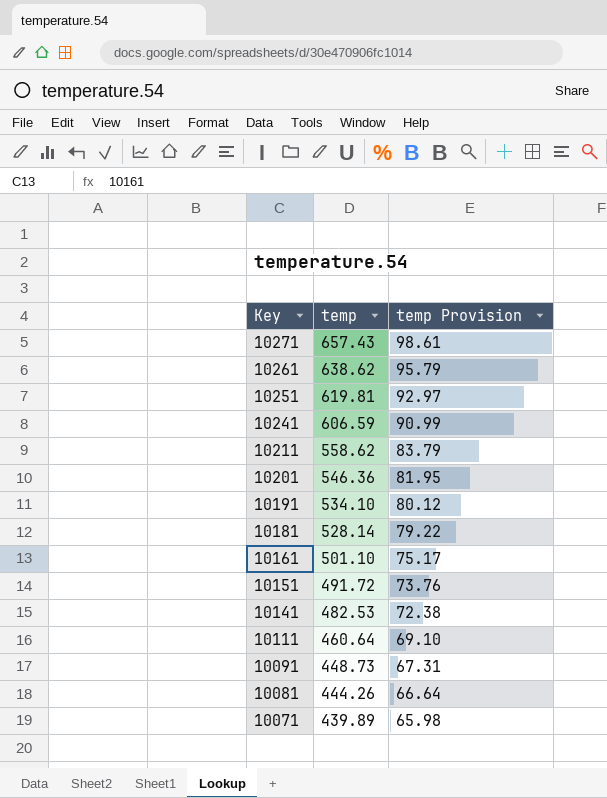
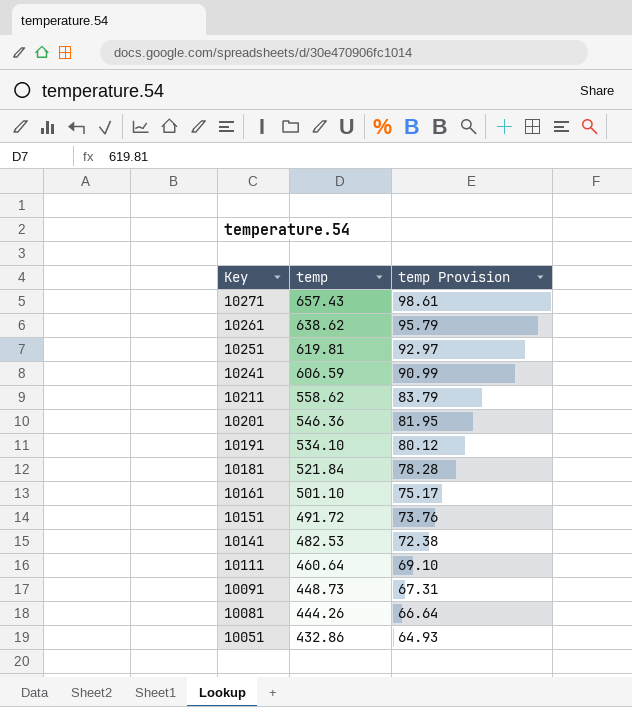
row 10071: 439.89 | 65.98 -> none
10181 | temp: 528.14 -> 521.84
10181 | temp Provision: 79.22 -> 78.28
row 10051: none -> 432.86 | 64.93

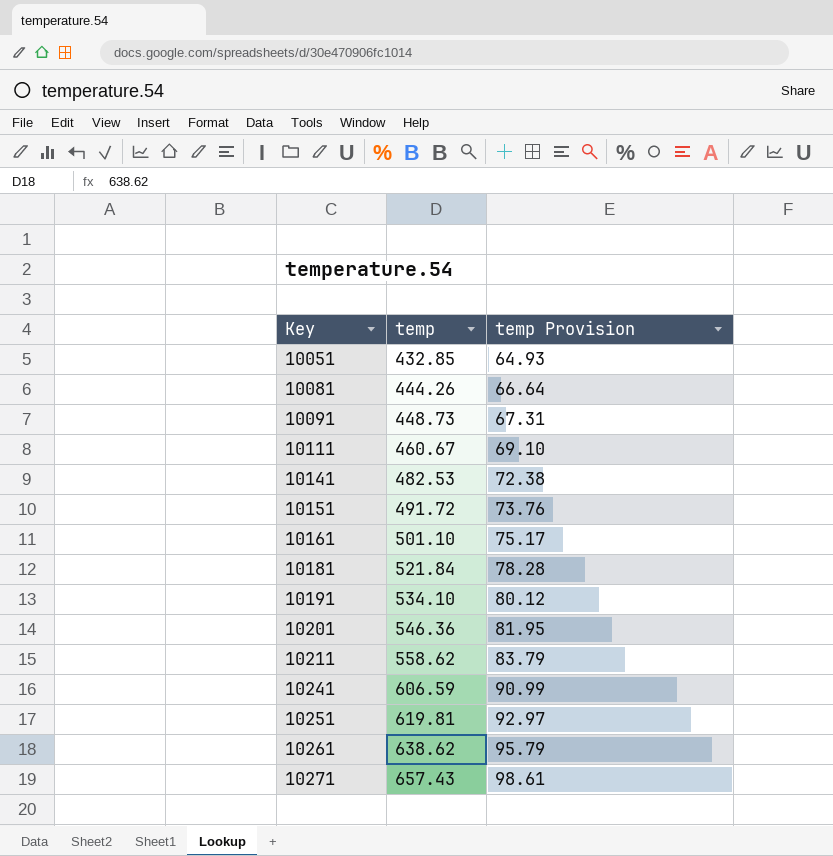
row order: Key descending -> Key ascending
10051 | temp: 432.86 -> 432.85
10111 | temp: 460.64 -> 460.67

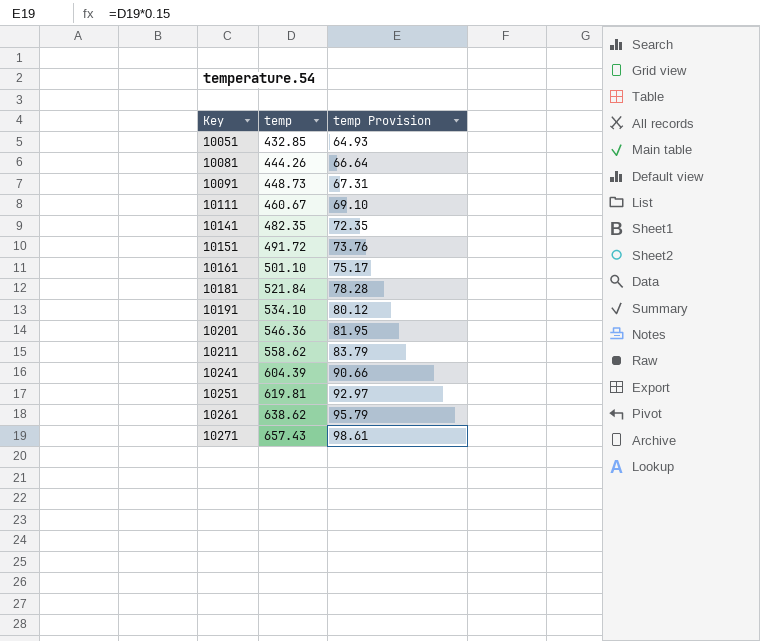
10141 | temp: 482.53 -> 482.35
10141 | temp Provision: 72.38 -> 72.35
10241 | temp: 606.59 -> 604.39
10241 | temp Provision: 90.99 -> 90.66

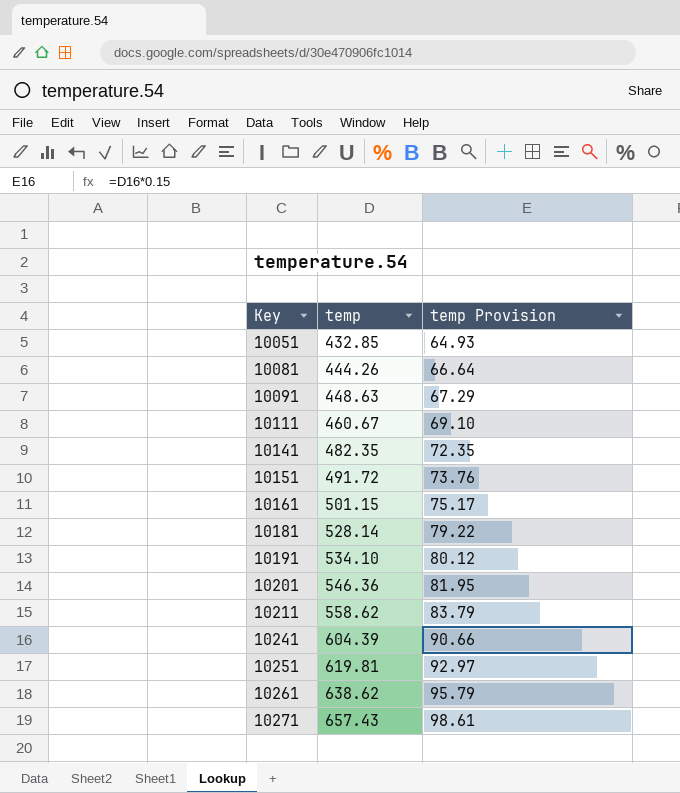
10091 | temp: 448.73 -> 448.63
10091 | temp Provision: 67.31 -> 67.29
10161 | temp: 501.10 -> 501.15
10181 | temp: 521.84 -> 528.14
10181 | temp Provision: 78.28 -> 79.22

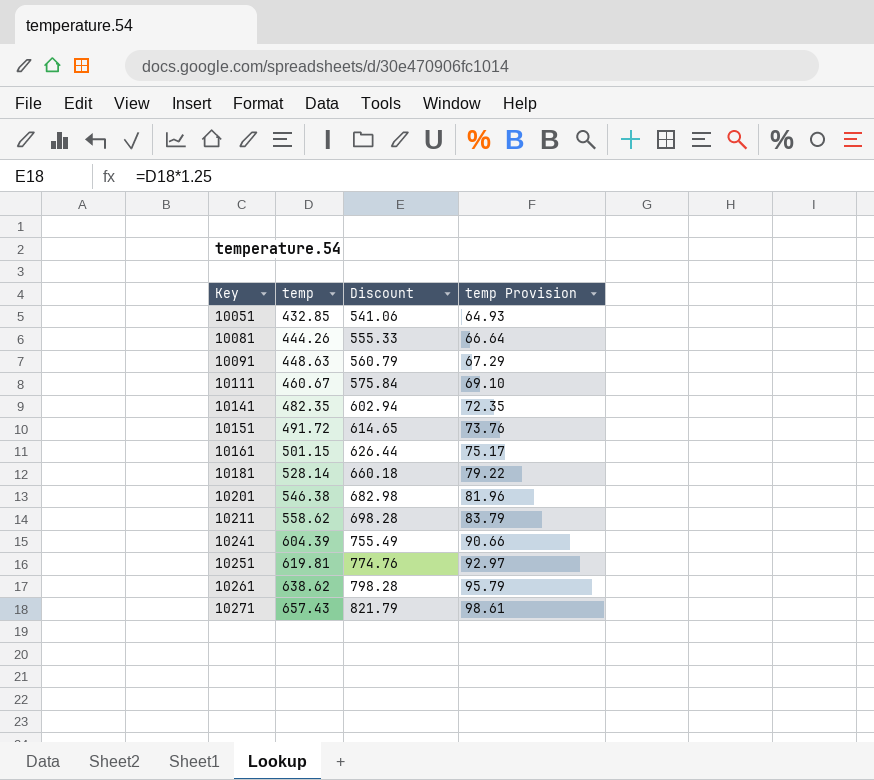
column Discount | formula: none -> [temp] * 1.25
row 10191: 534.10 | 80.12 -> none
10201 | temp: 546.36 -> 546.38
10201 | temp Provision: 81.95 -> 81.96

